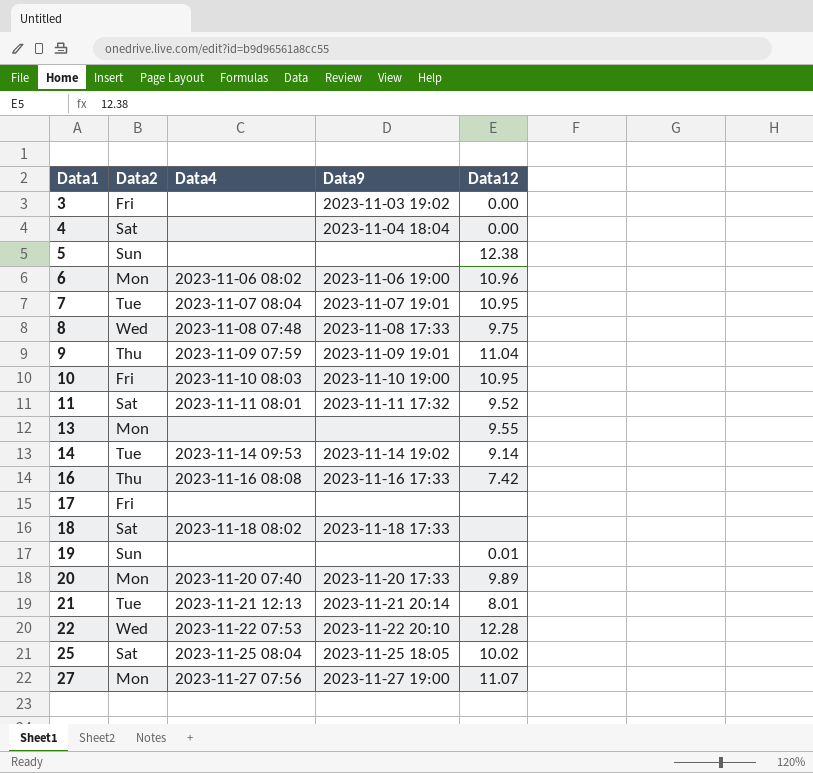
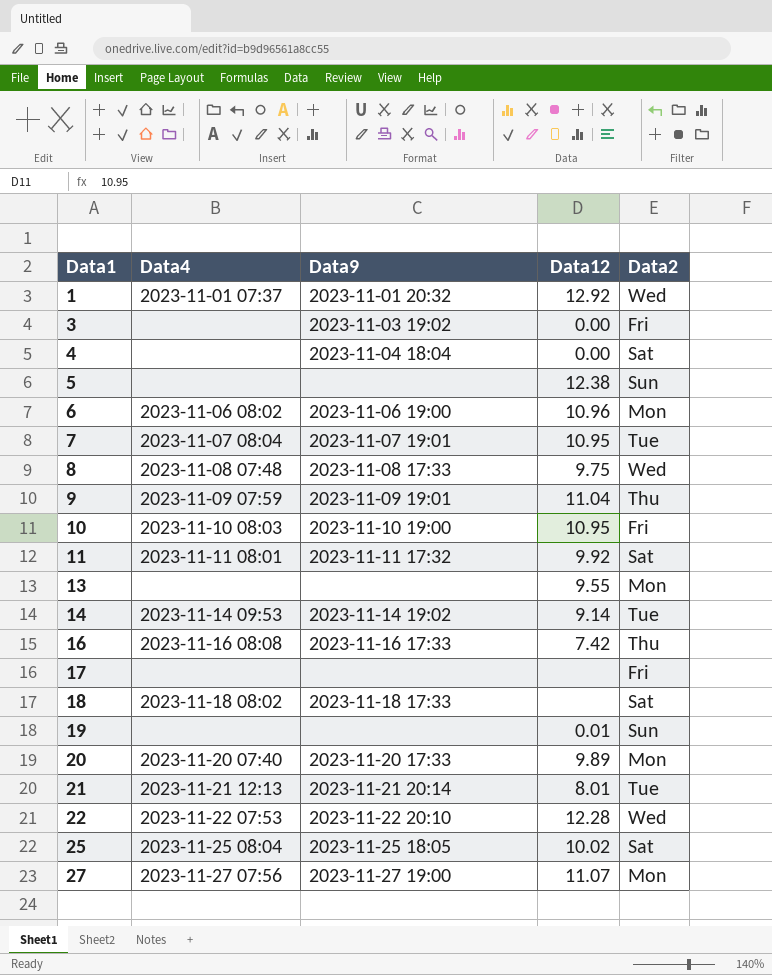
column Data2 | position: 2 -> 5
row 1: none -> 2023-11-01 07:37 | 2023-11-01 20:32 | 12.92 | Wed
11 | Data12: 9.52 -> 9.92

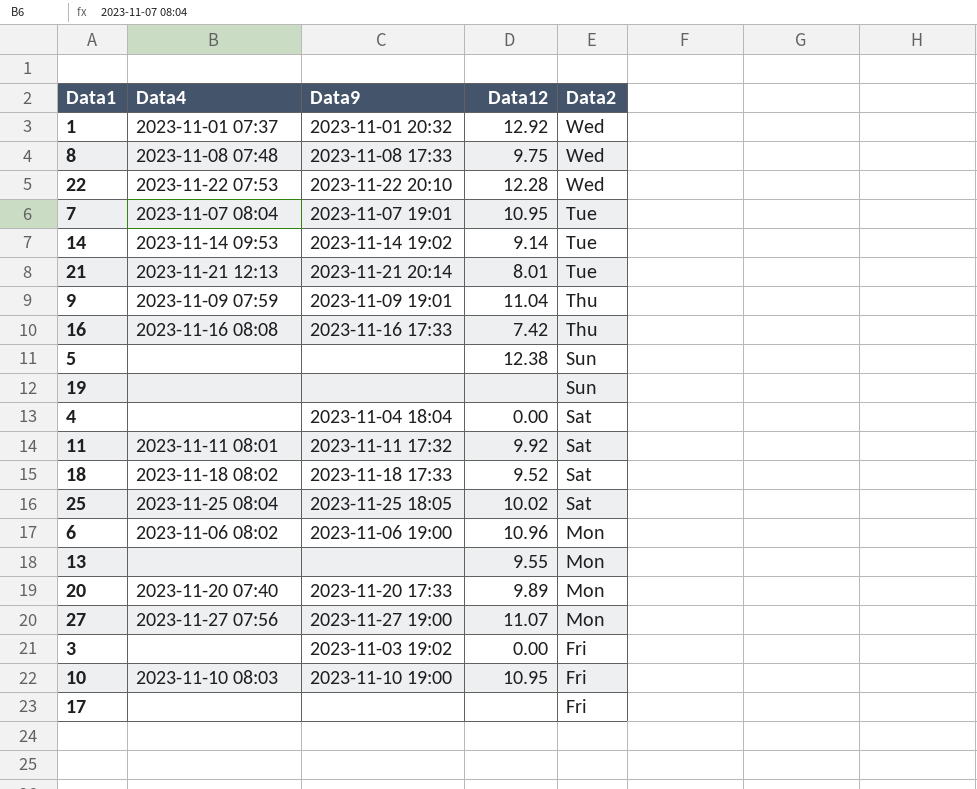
row order: Data1 ascending -> Data2 descending
19 | Data12: 0.01 -> none
18 | Data12: none -> 9.52

